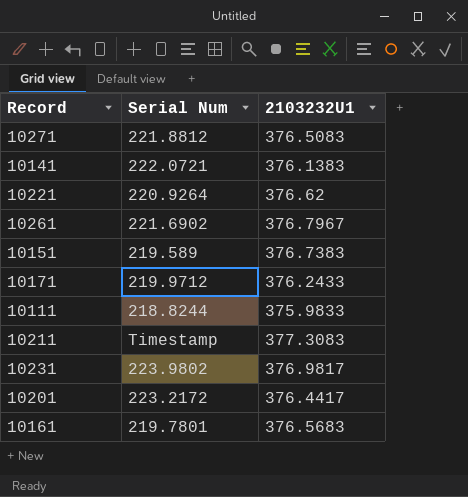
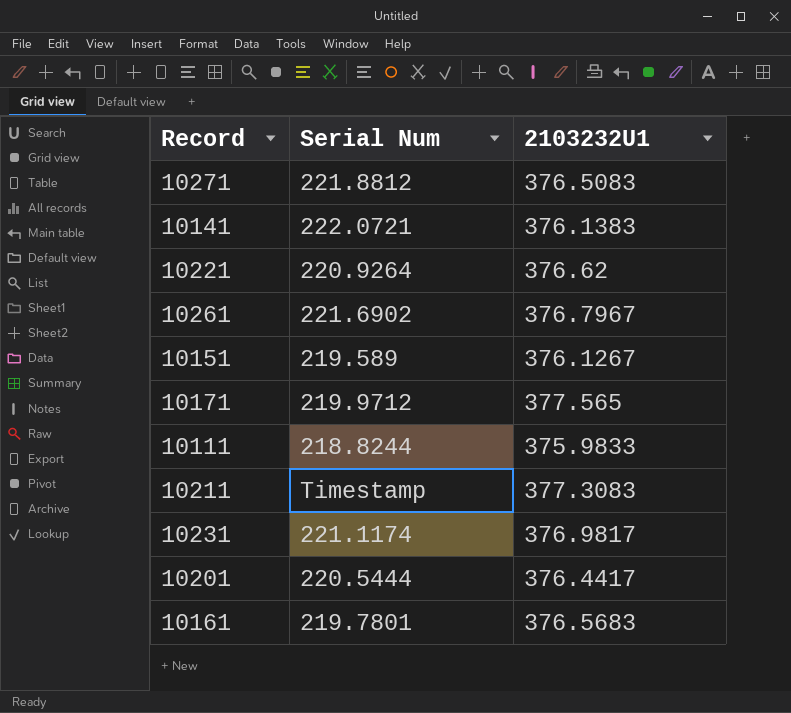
10151 | 2103232U1: 376.7383 -> 376.1267
10171 | 2103232U1: 376.2433 -> 377.565
10231 | Serial Num: 223.9802 -> 221.1174
10201 | Serial Num: 223.2172 -> 220.5444

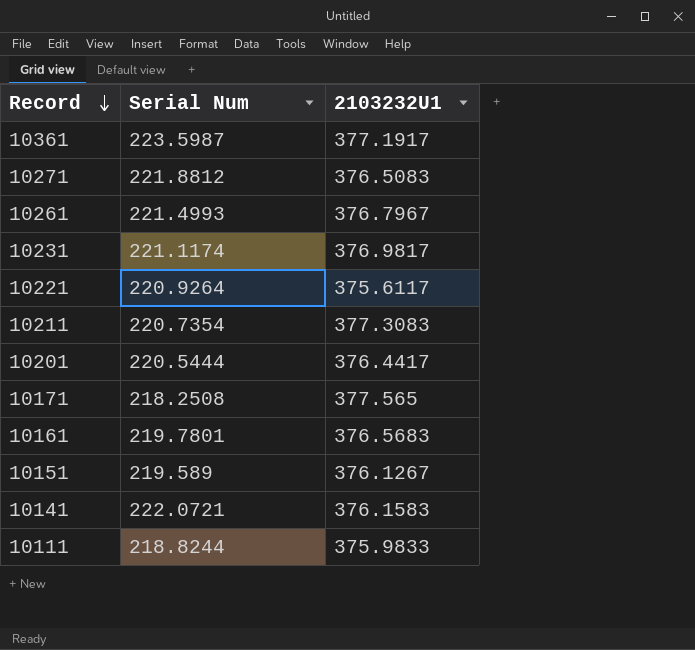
row order: none -> Record descending
row 10361: none -> 223.5987 | 377.1917
10261 | Serial Num: 221.6902 -> 221.4993
10221 | 2103232U1: 376.62 -> 375.6117
10211 | Serial Num: Timestamp -> 220.7354
10171 | Serial Num: 219.9712 -> 218.2508
10141 | 2103232U1: 376.1383 -> 376.1583

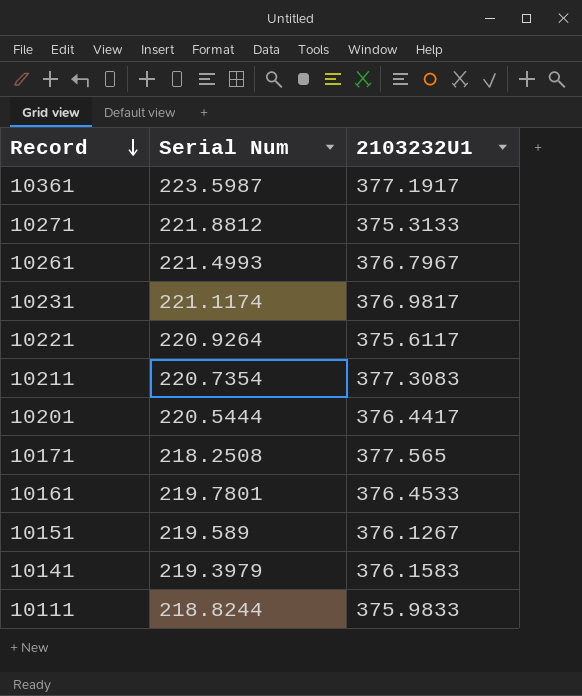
10271 | 2103232U1: 376.5083 -> 375.3133
10161 | 2103232U1: 376.5683 -> 376.4533
10141 | Serial Num: 222.0721 -> 219.3979

